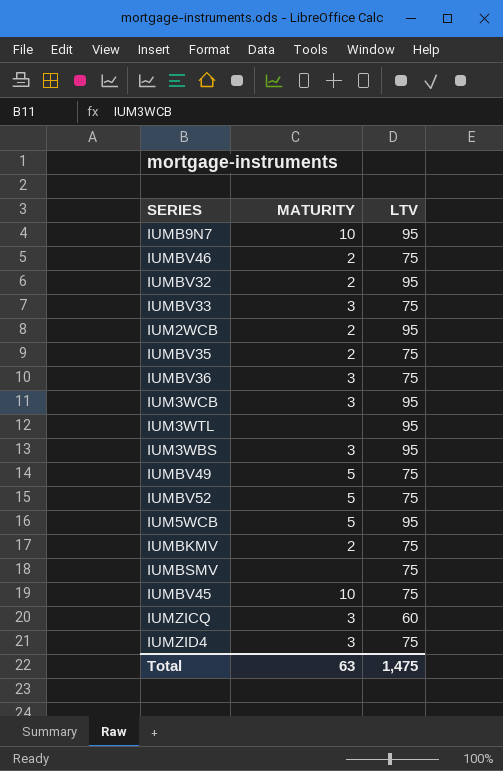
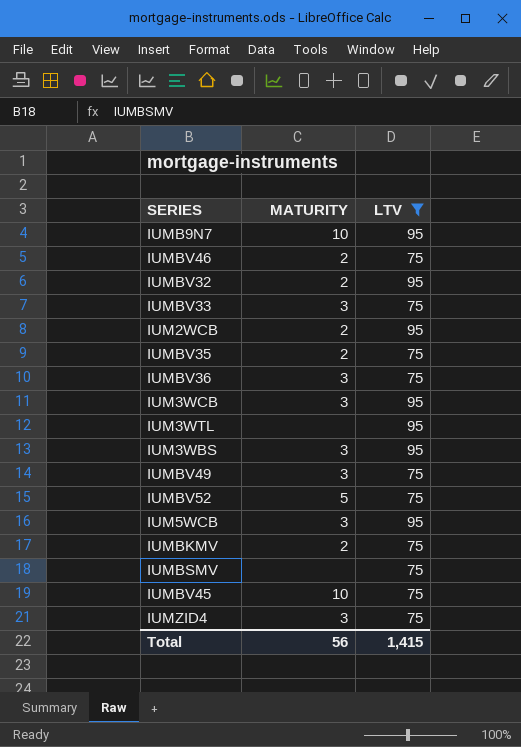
filter: none -> LTV != 60
IUMBV49 | MATURITY: 5 -> 3
IUM5WCB | MATURITY: 5 -> 3
Total | MATURITY: 63 -> 56
Total | LTV: 1,475 -> 1,415

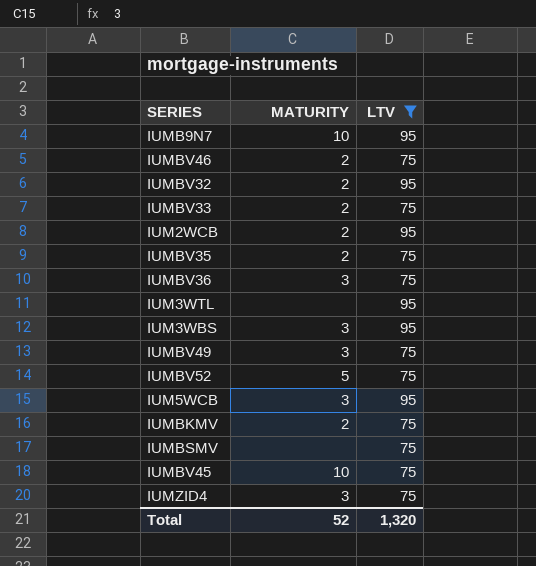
row IUM3WCB: 3 | 95 -> none
IUMBV33 | MATURITY: 3 -> 2
Total | MATURITY: 56 -> 52
Total | LTV: 1,415 -> 1,320

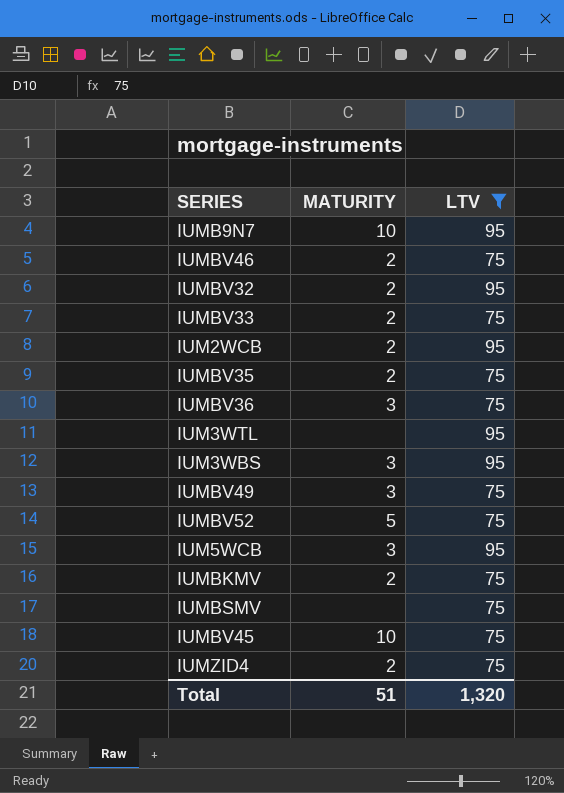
IUMZID4 | MATURITY: 3 -> 2
Total | MATURITY: 52 -> 51

